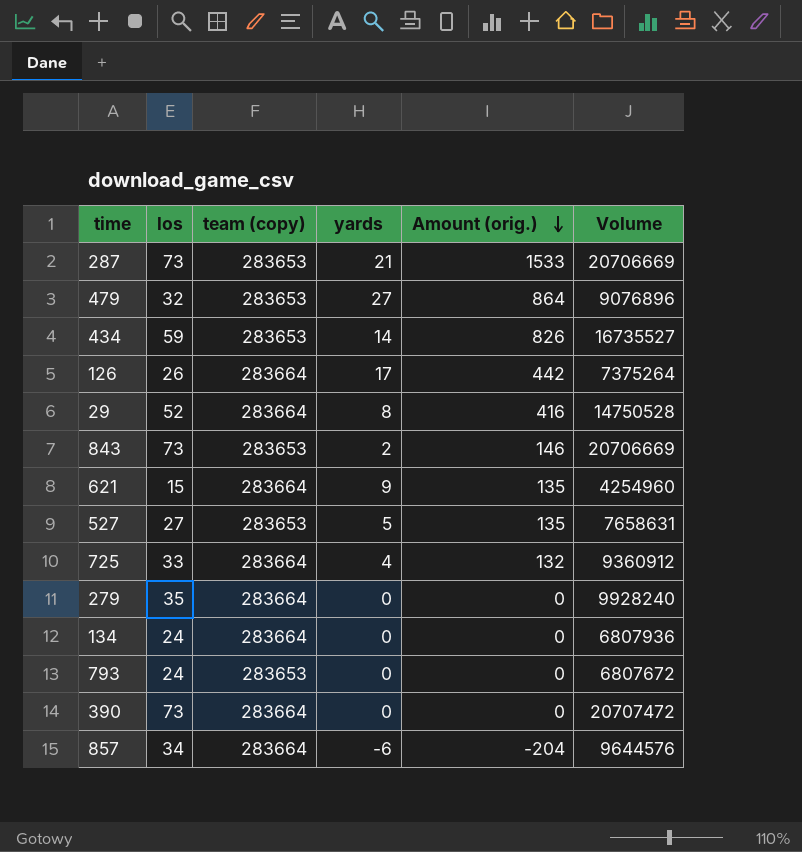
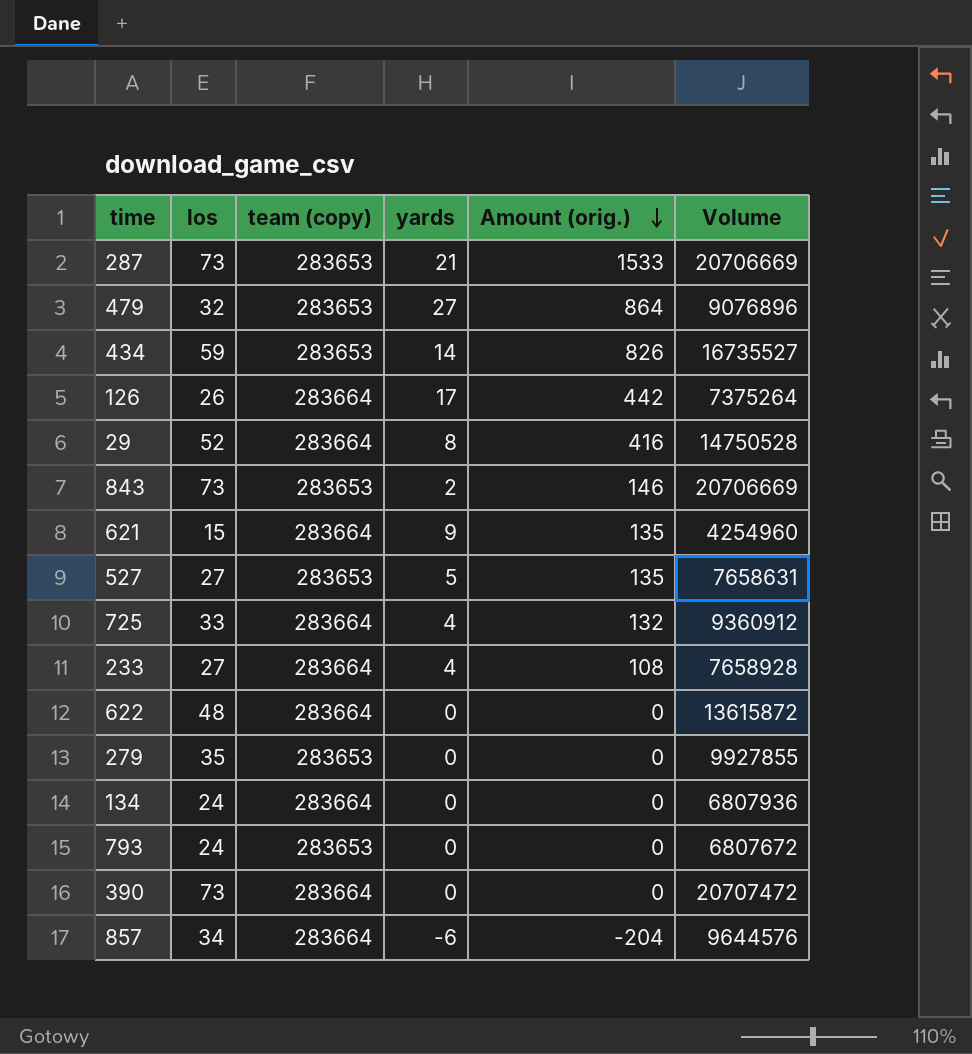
row 233: none -> 27 | 283664 | 4 | 108 | 7658928
row 622: none -> 48 | 283664 | 0 | 0 | 13615872
279 | team (copy): 283664 -> 283653
279 | Volume: 9928240 -> 9927855

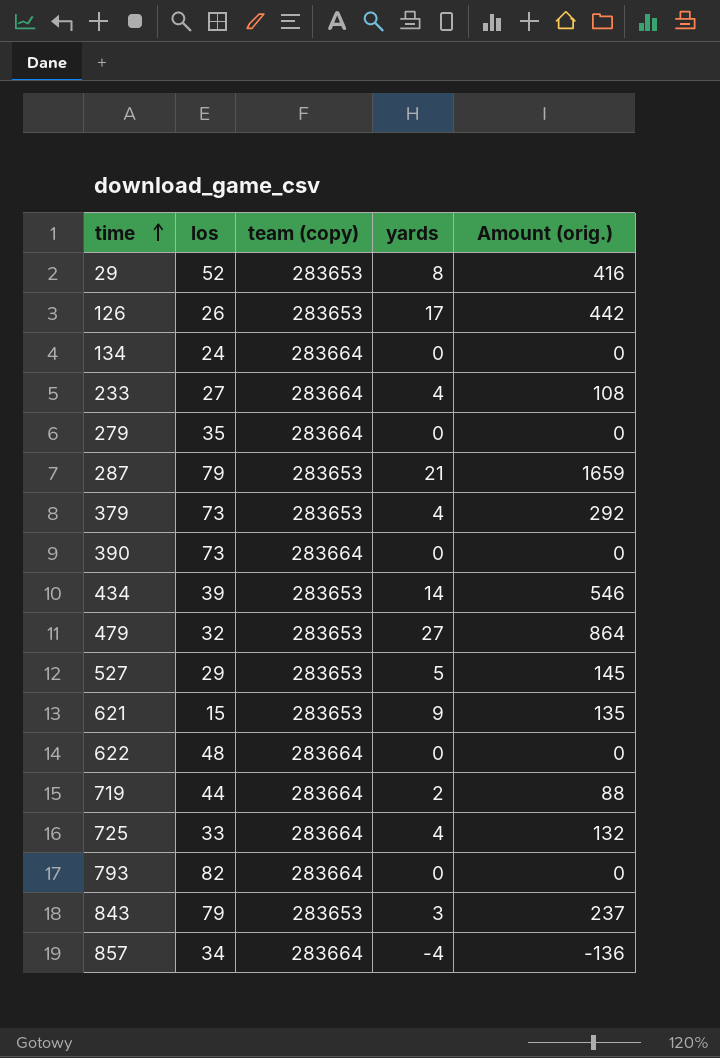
row order: Amount (orig.) descending -> time ascending
column Volume | formula: [los] * [team (copy)] -> none
29 | team (copy): 283664 -> 283653
126 | team (copy): 283664 -> 283653
279 | team (copy): 283653 -> 283664
287 | los: 73 -> 79
287 | Amount (orig.): 1533 -> 1659
row 379: none -> 73 | 283653 | 4 | 292
434 | los: 59 -> 39
434 | Amount (orig.): 826 -> 546
527 | los: 27 -> 29
527 | Amount (orig.): 135 -> 145
621 | team (copy): 283664 -> 283653
row 719: none -> 44 | 283664 | 2 | 88
793 | los: 24 -> 82
793 | team (copy): 283653 -> 283664
843 | los: 73 -> 79
843 | yards: 2 -> 3
843 | Amount (orig.): 146 -> 237
857 | yards: -6 -> -4
857 | Amount (orig.): -204 -> -136

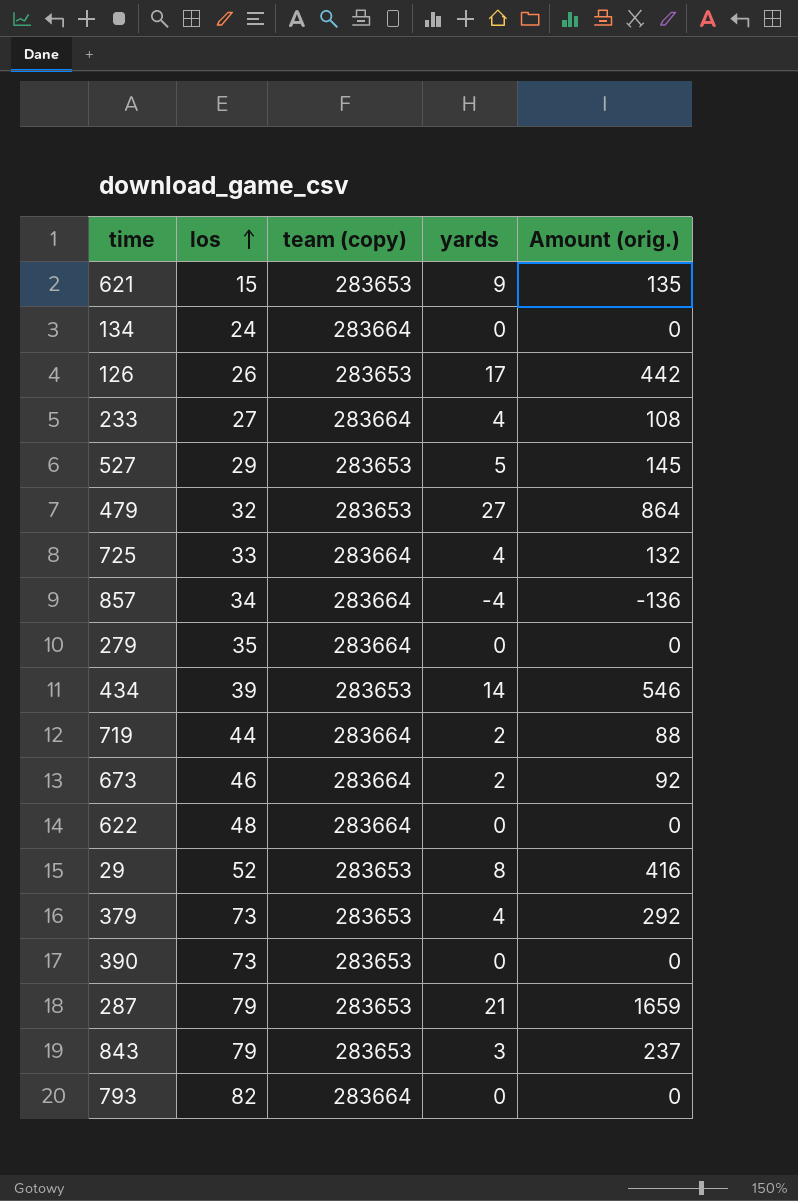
row order: time ascending -> los ascending
row 673: none -> 46 | 283664 | 2 | 92
390 | team (copy): 283664 -> 283653

